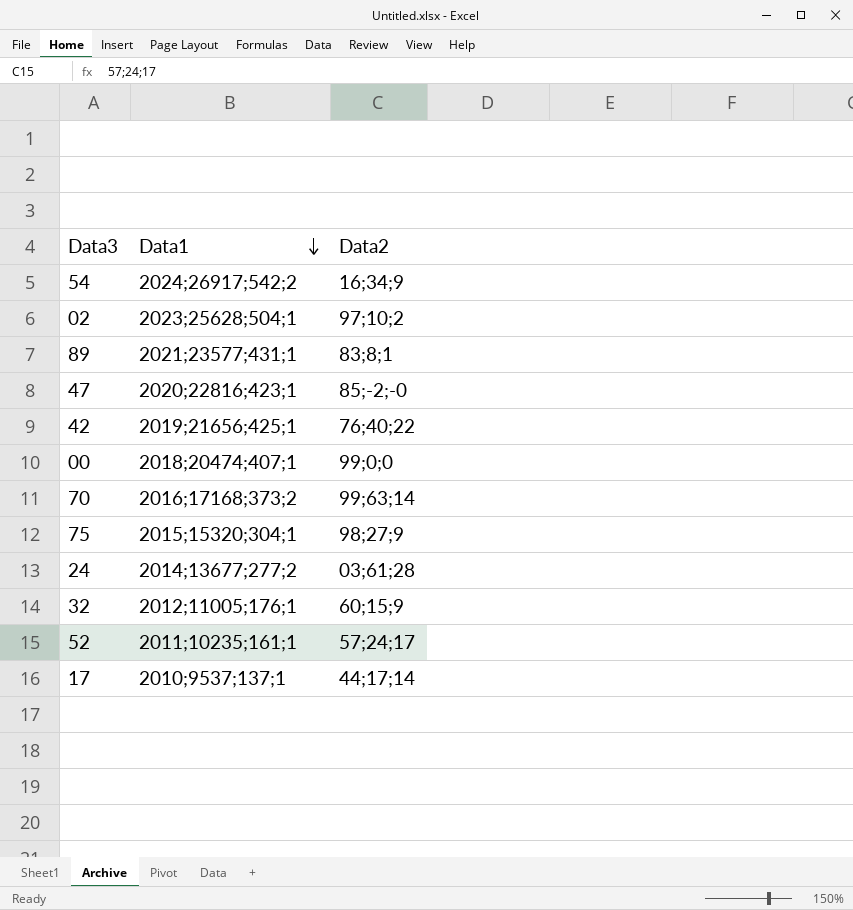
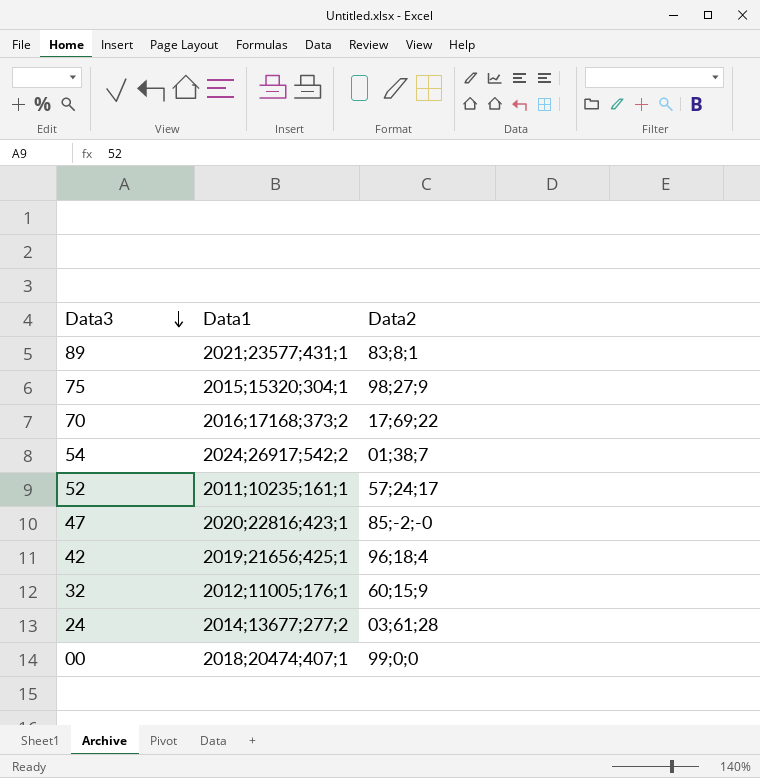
row order: Data1 descending -> Data3 descending
row 02: 2023;25628;504;1 | 97;10;2 -> none
row 17: 2010;9537;137;1 | 44;17;14 -> none
70 | Data2: 99;63;14 -> 17;69;22
54 | Data2: 16;34;9 -> 01;38;7
42 | Data2: 76;40;22 -> 96;18;4

